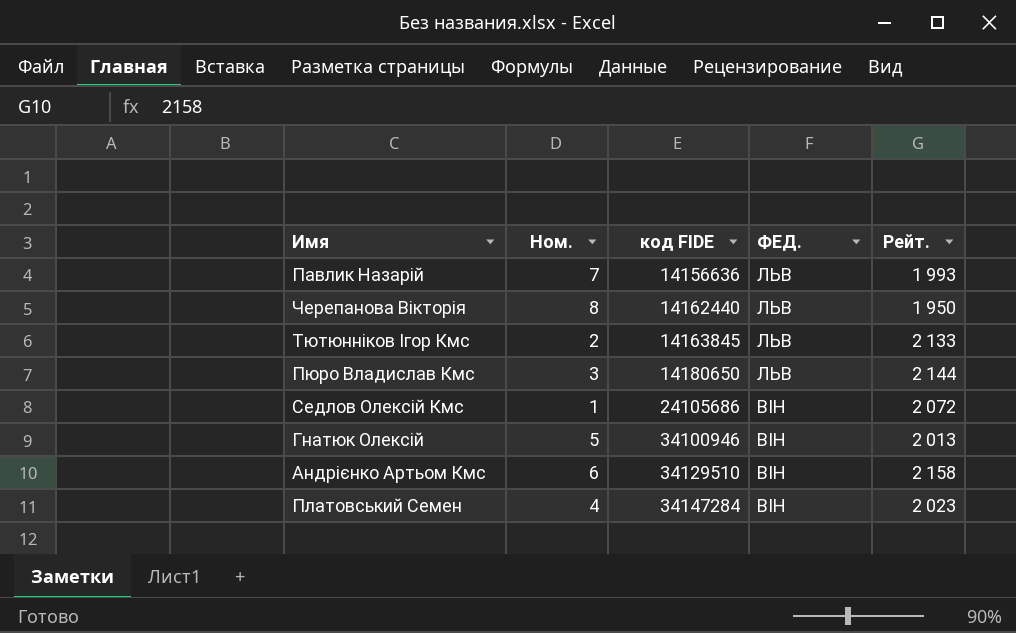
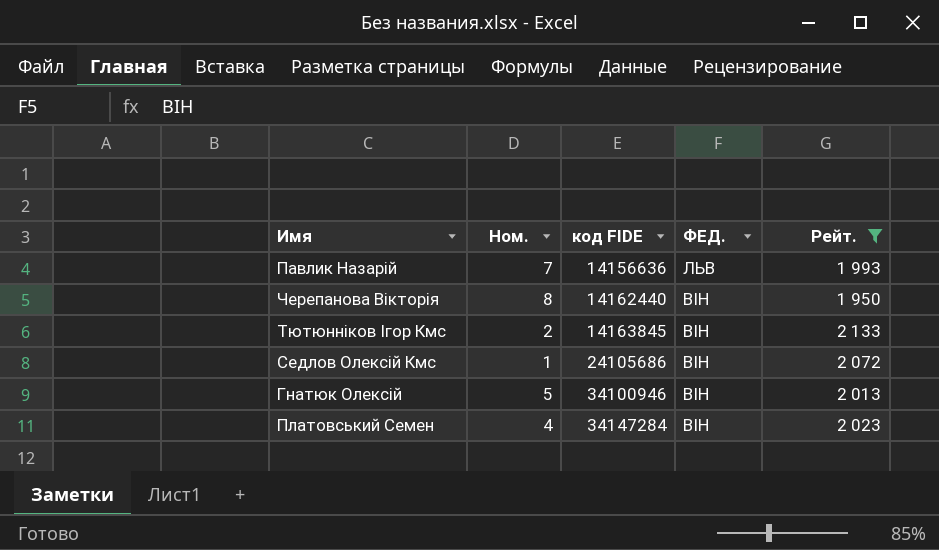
filter: none -> Рейт. <= 2 133
Черепанова Вікторія | ФЕД.: ЛЬВ -> ВІН
Тютюнніков Ігор Кмс | ФЕД.: ЛЬВ -> ВІН

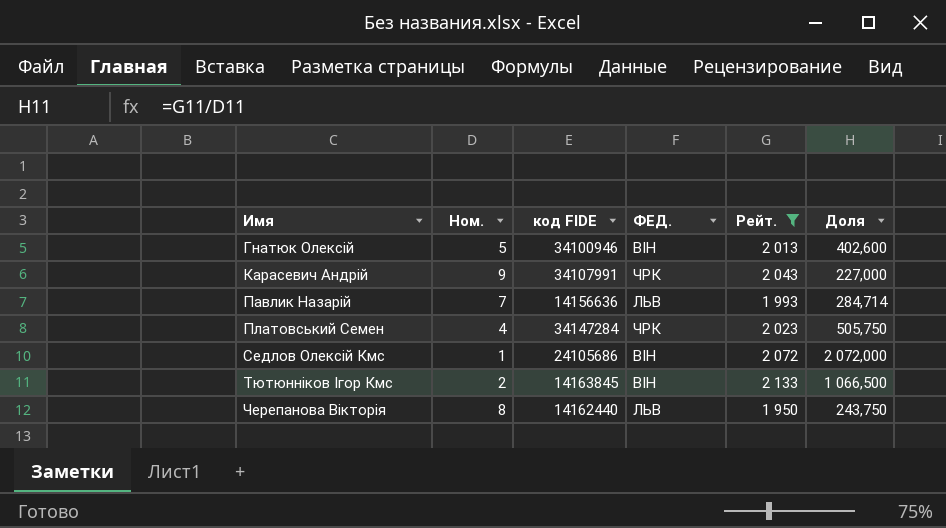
row order: код FIDE ascending -> Имя ascending
column Доля | formula: none -> [Рейт.] / [Ном.]
row Карасевич Андрій: none -> 9 | 34107991 | ЧРК | 2 043 | 227,000
Платовський Семен | ФЕД.: ВІН -> ЧРК
Черепанова Вікторія | ФЕД.: ВІН -> ЛЬВ

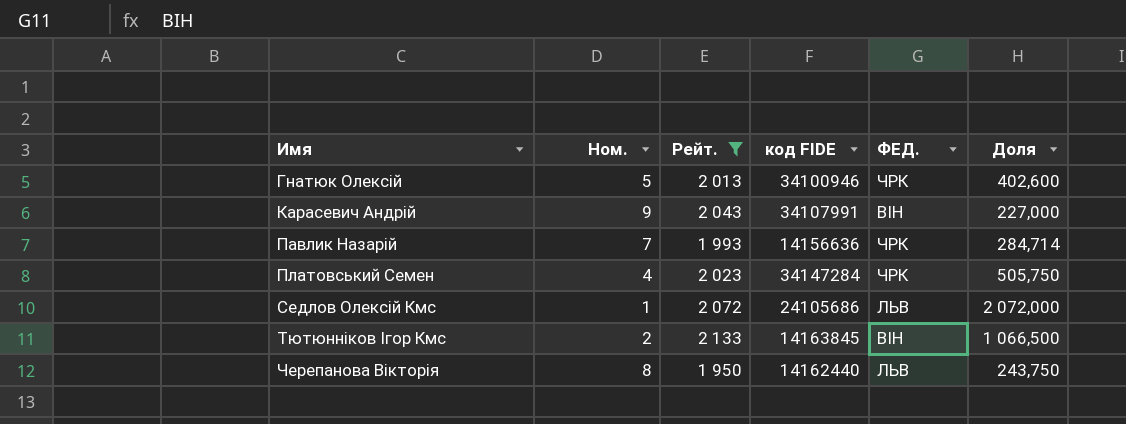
column Рейт. | position: 5 -> 3
Гнатюк Олексій | ФЕД.: ВІН -> ЧРК
Карасевич Андрій | ФЕД.: ЧРК -> ВІН
Павлик Назарій | ФЕД.: ЛЬВ -> ЧРК
Седлов Олексій Кмс | ФЕД.: ВІН -> ЛЬВ

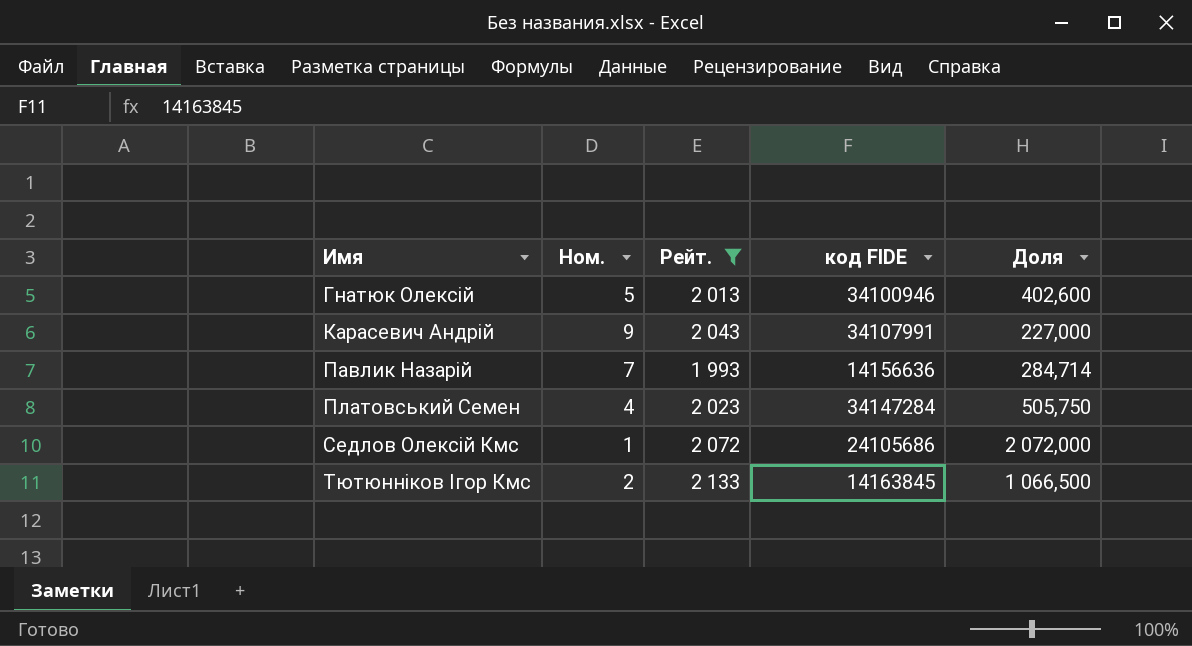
column ФЕД. | position: 5 -> none
row Черепанова Вікторія: 8 | 1 950 | 14162440 | ЛЬВ | 243,750 -> none

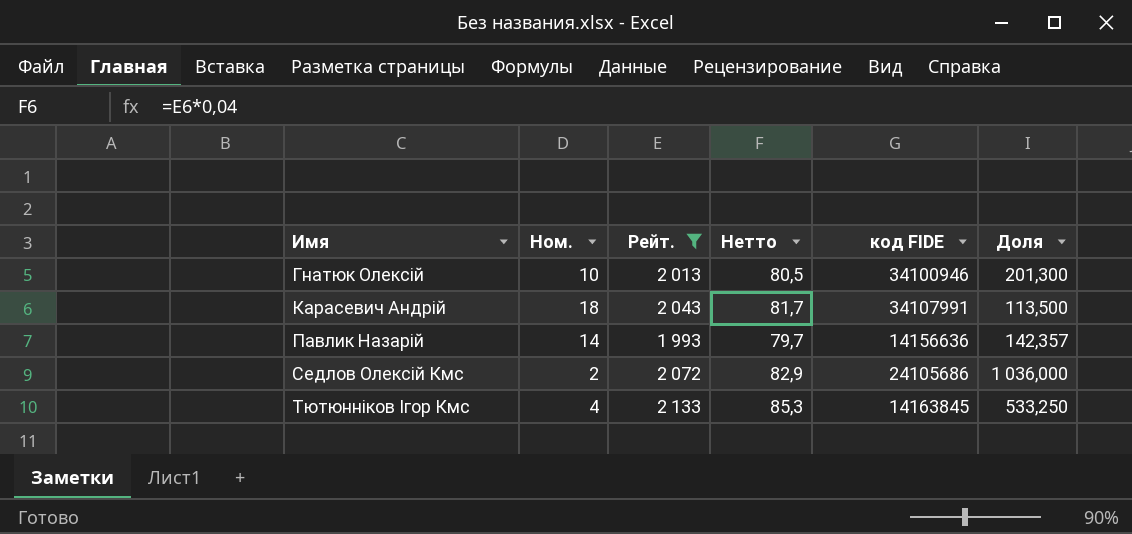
column Нетто | formula: none -> [Рейт.] * 0,04
row Платовський Семен: 4 | 2 023 | 34147284 | 505,750 -> none
Гнатюк Олексій | Ном.: 5 -> 10
Гнатюк Олексій | Доля: 402,600 -> 201,300
Карасевич Андрій | Ном.: 9 -> 18
Карасевич Андрій | Доля: 227,000 -> 113,500
Павлик Назарій | Ном.: 7 -> 14
Павлик Назарій | Доля: 284,714 -> 142,357
Седлов Олексій Кмс | Ном.: 1 -> 2
Седлов Олексій Кмс | Доля: 2 072,000 -> 1 036,000
Тютюнніков Ігор Кмс | Ном.: 2 -> 4
Тютюнніков Ігор Кмс | Доля: 1 066,500 -> 533,250

